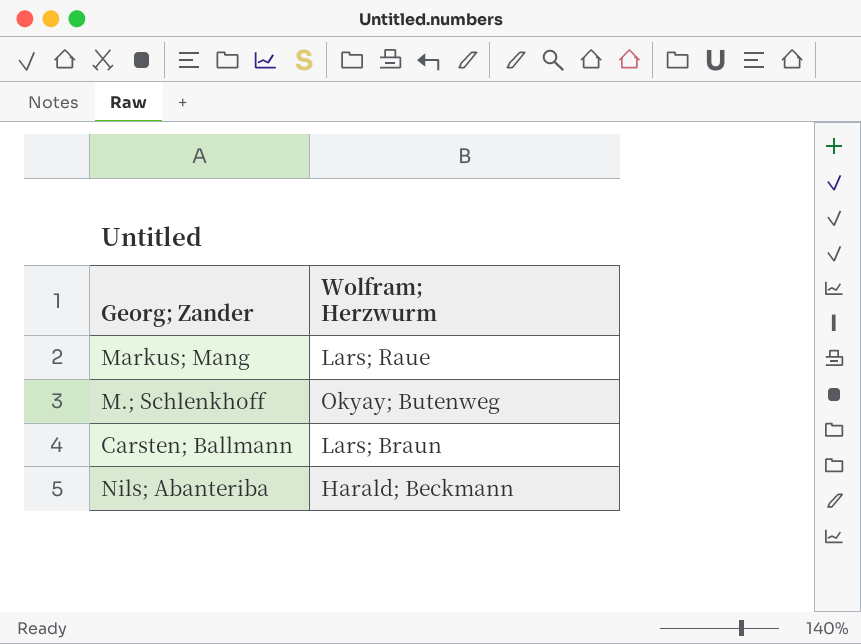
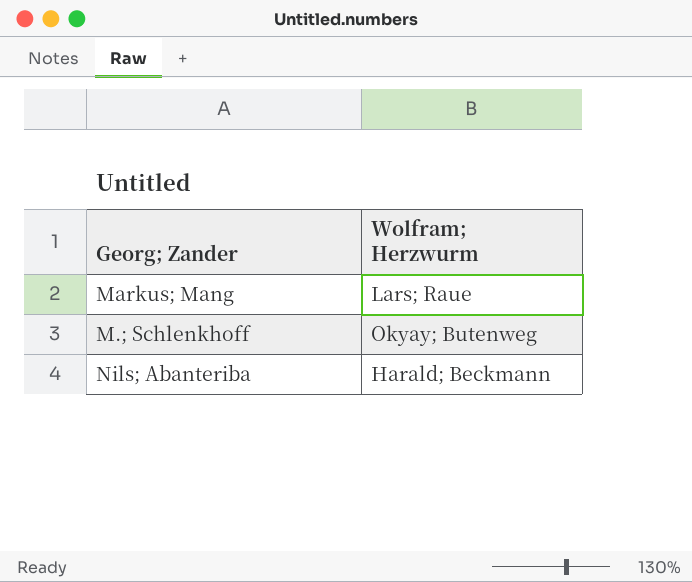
row Carsten; Ballmann: Lars; Braun -> none

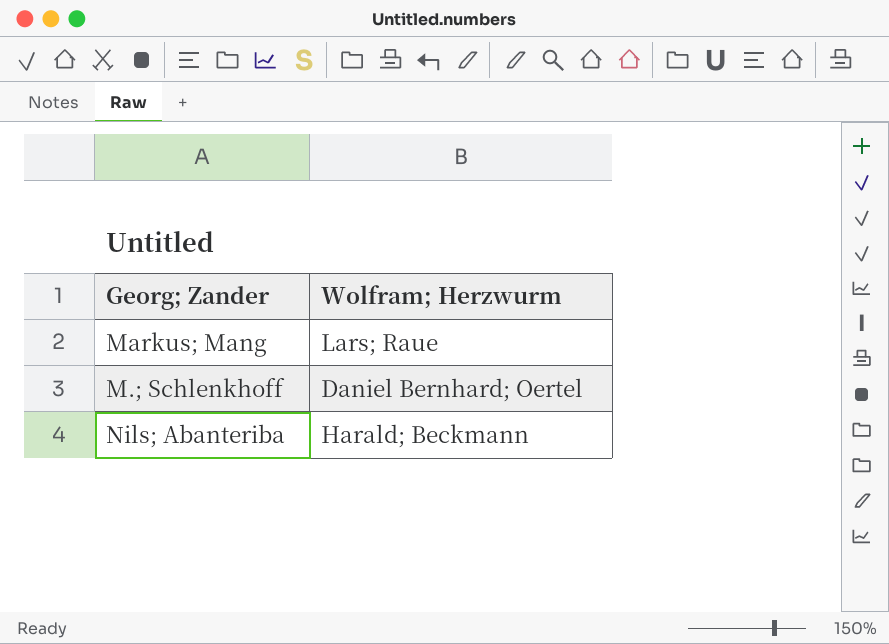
M.; Schlenkhoff | Wolfram; Herzwurm: Okyay; Butenweg -> Daniel Bernhard; Oertel

